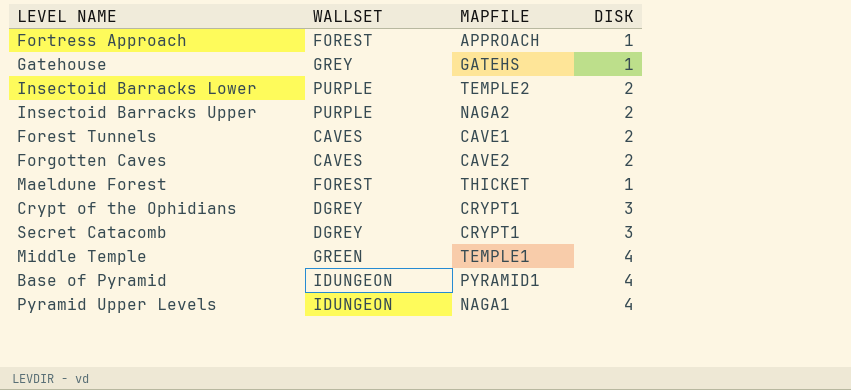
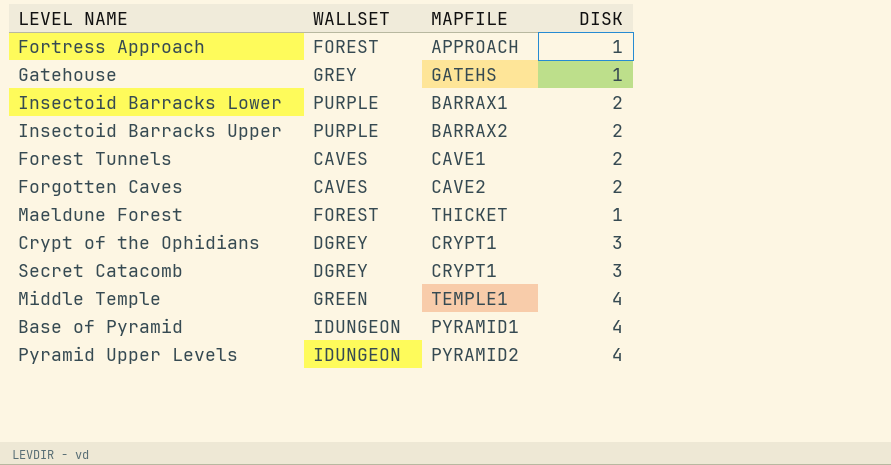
Insectoid Barracks Lower | MAPFILE: TEMPLE2 -> BARRAX1
Insectoid Barracks Upper | MAPFILE: NAGA2 -> BARRAX2
Pyramid Upper Levels | MAPFILE: NAGA1 -> PYRAMID2

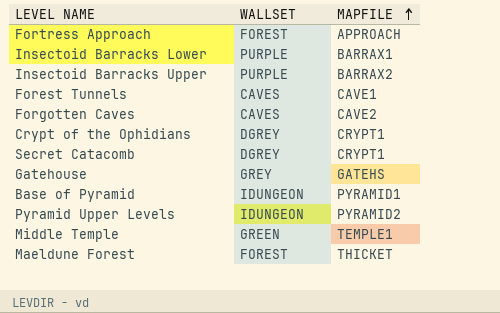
row order: none -> MAPFILE ascending
column DISK | position: 4 -> none

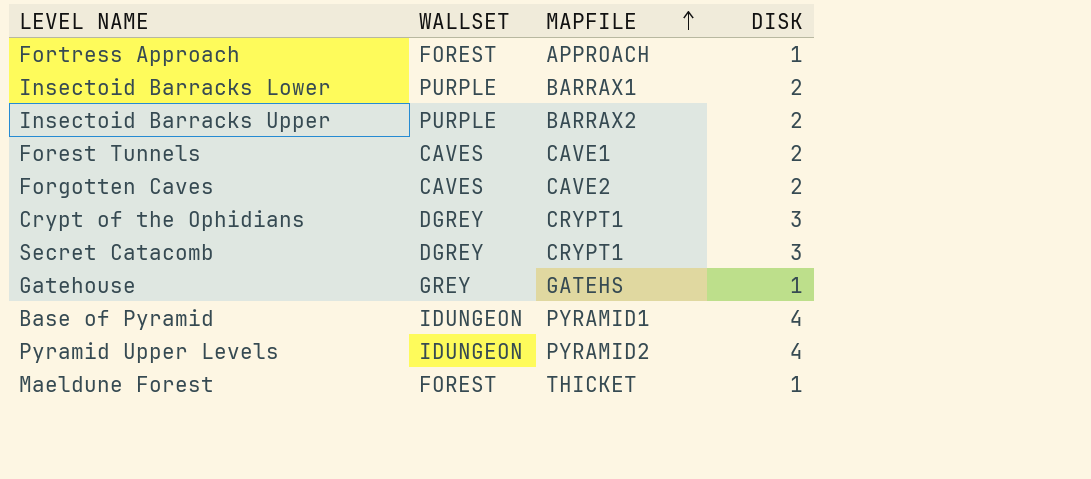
column DISK | position: none -> 4
row Middle Temple: GREEN | TEMPLE1 -> none

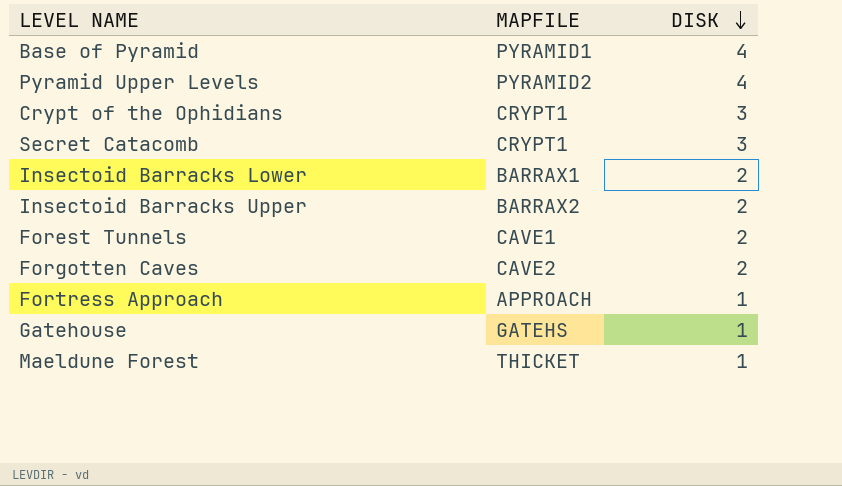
row order: MAPFILE ascending -> DISK descending
column WALLSET | position: 2 -> none

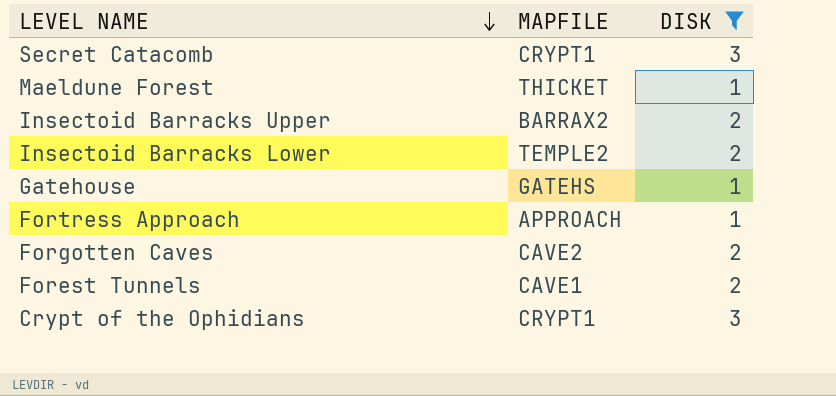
filter: none -> DISK != 4
row order: DISK descending -> LEVEL NAME descending
Insectoid Barracks Lower | MAPFILE: BARRAX1 -> TEMPLE2

